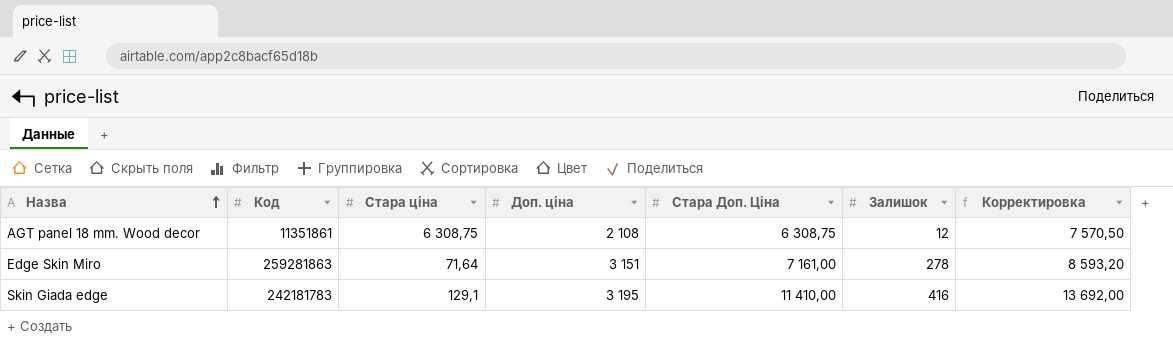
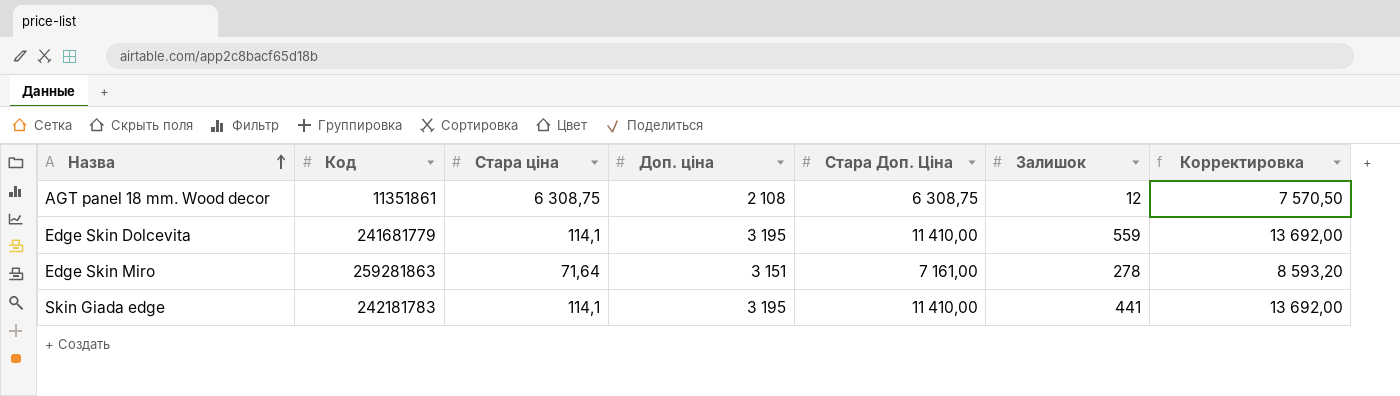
row Edge Skin Dolcevita: none -> 241681779 | 114,1 | 3 195 | 11 410,00 | 559 | 13 692,00
Skin Giada edge | Стара ціна: 129,1 -> 114,1
Skin Giada edge | Залишок: 416 -> 441

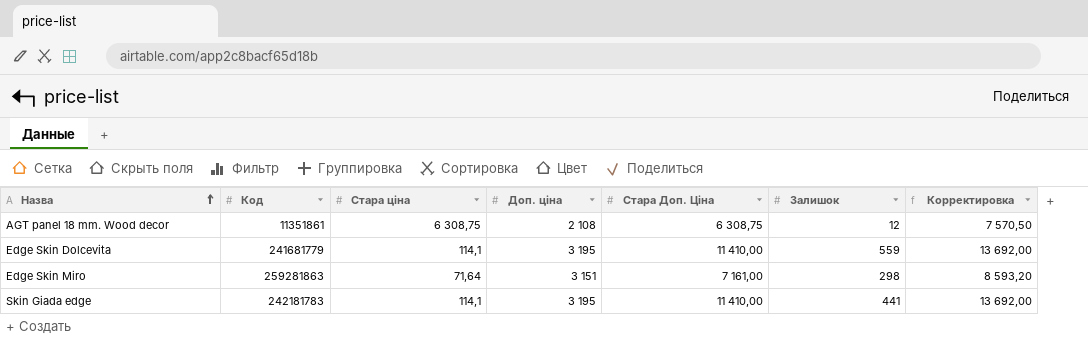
Edge Skin Miro | Залишок: 278 -> 298

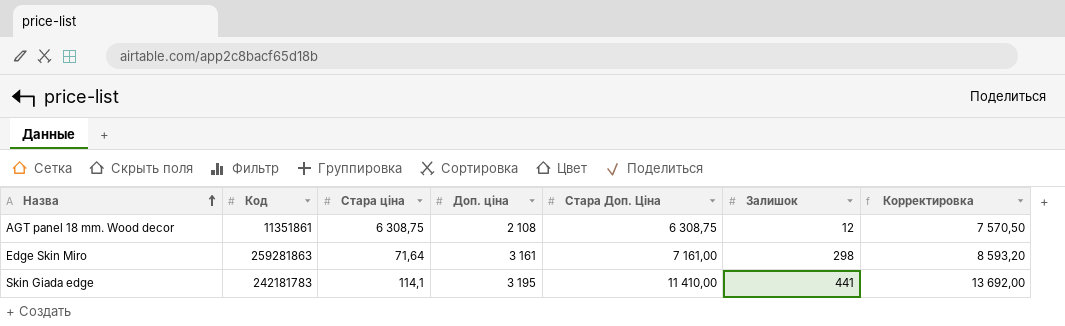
row Edge Skin Dolcevita: 241681779 | 114,1 | 3 195 | 11 410,00 | 559 | 13 692,00 -> none
Edge Skin Miro | Доп. ціна: 3 151 -> 3 161

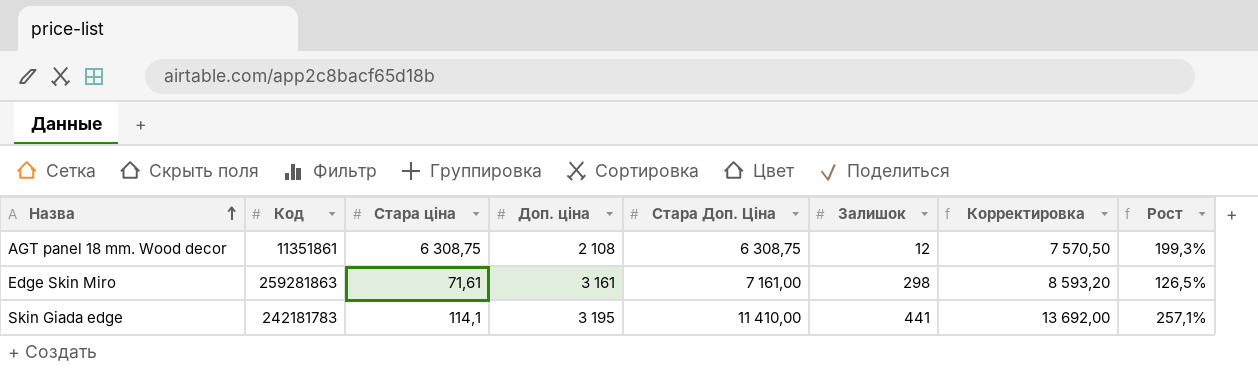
column Рост | formula: none -> ([Стара Доп. Ціна] - [Доп. ціна]) / [Доп. ціна]
Edge Skin Miro | Стара ціна: 71,64 -> 71,61

